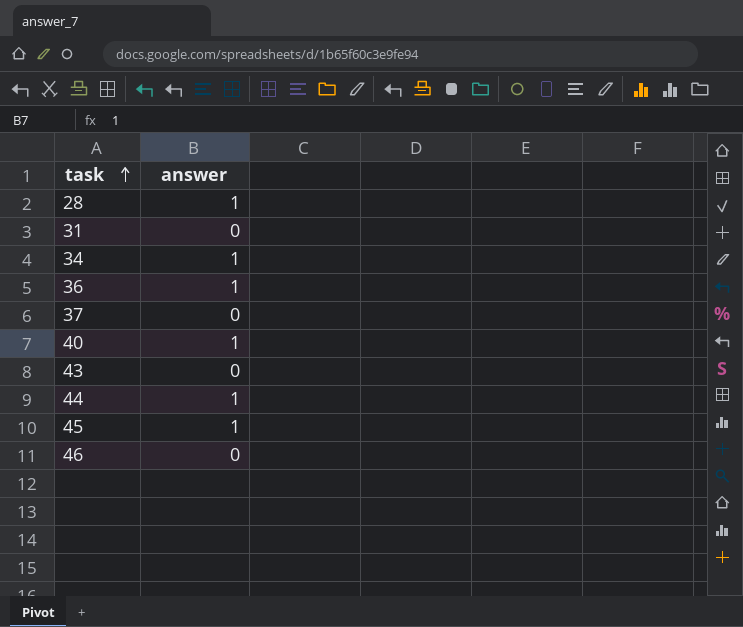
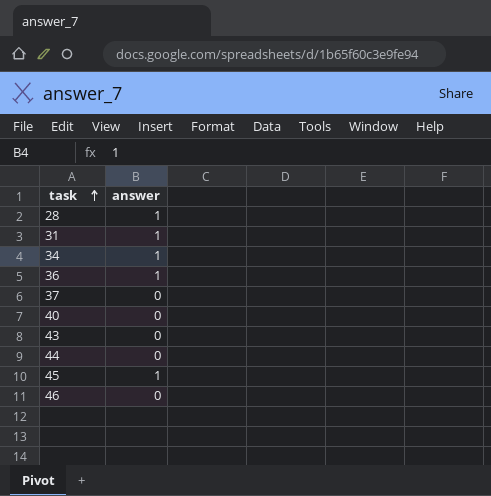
31 | answer: 0 -> 1
40 | answer: 1 -> 0
44 | answer: 1 -> 0

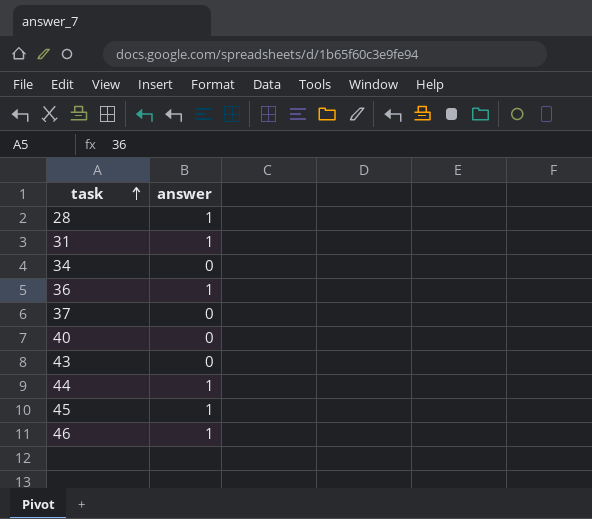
34 | answer: 1 -> 0
44 | answer: 0 -> 1
46 | answer: 0 -> 1

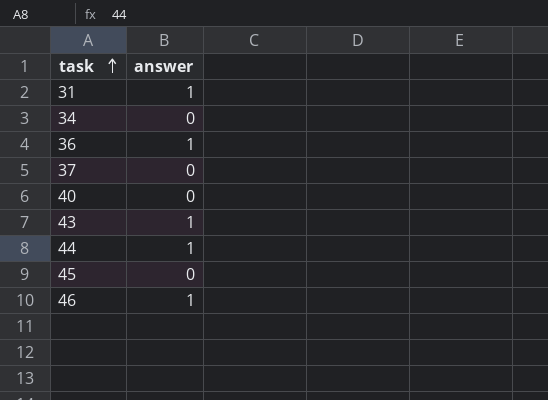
row 28: 1 -> none
43 | answer: 0 -> 1
45 | answer: 1 -> 0

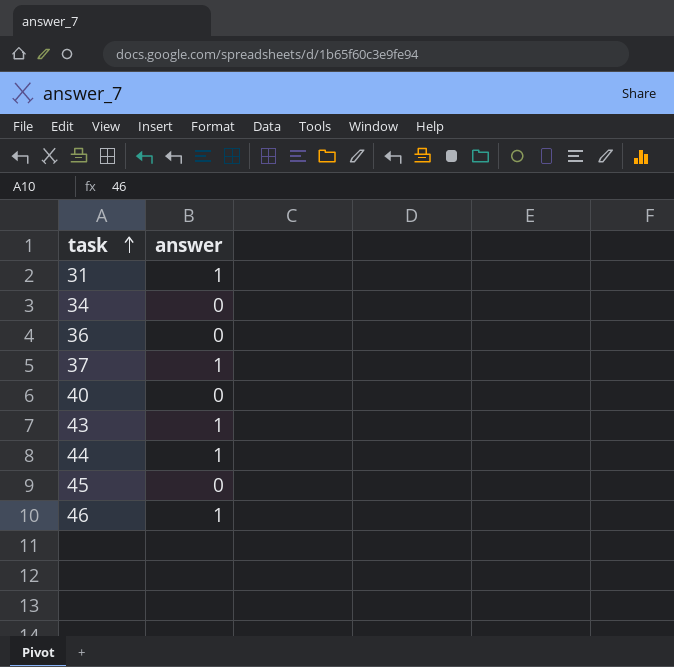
36 | answer: 1 -> 0
37 | answer: 0 -> 1

